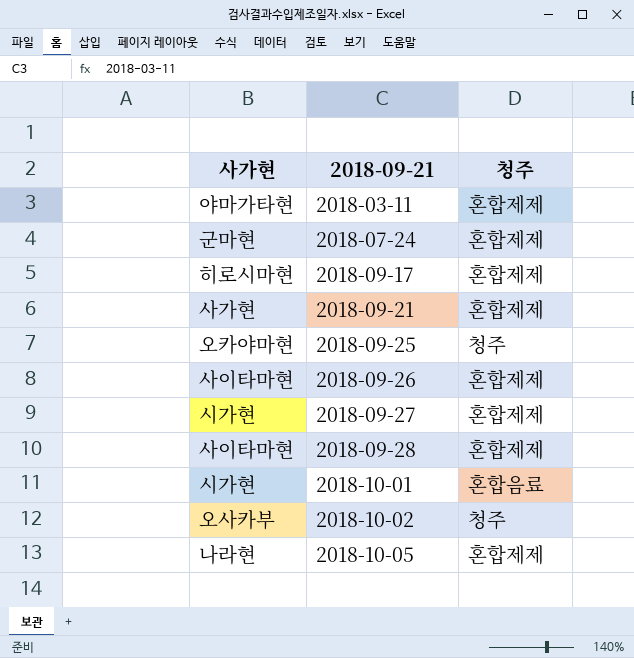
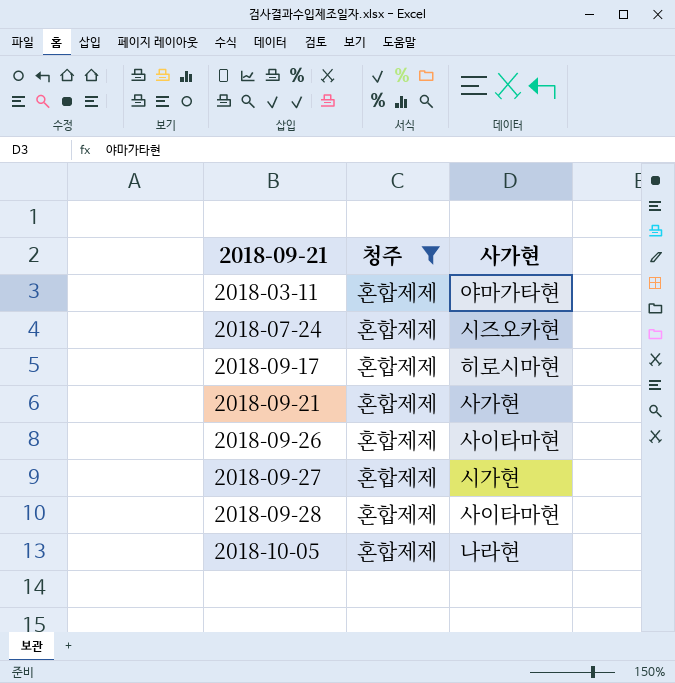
filter: none -> 청주 = 혼합제제
column 사가현 | position: 1 -> 3
2018-07-24 | 사가현: 군마현 -> 시즈오카현

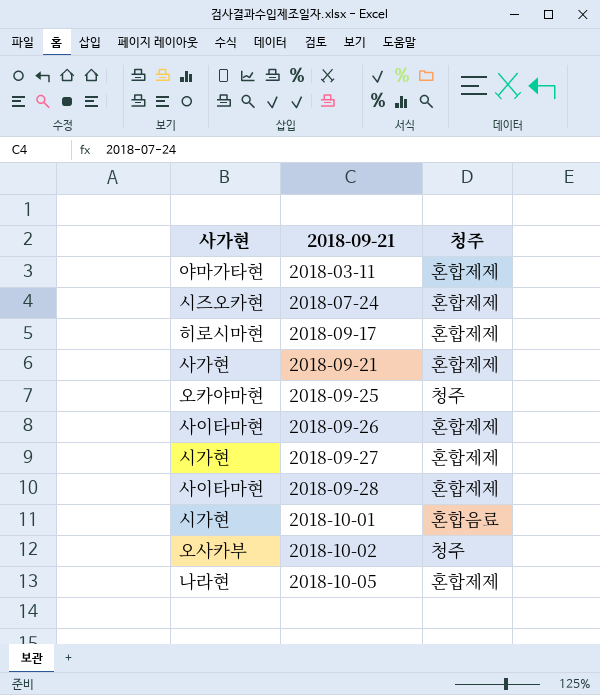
filter: 청주 = 혼합제제 -> none
column 사가현 | position: 3 -> 1

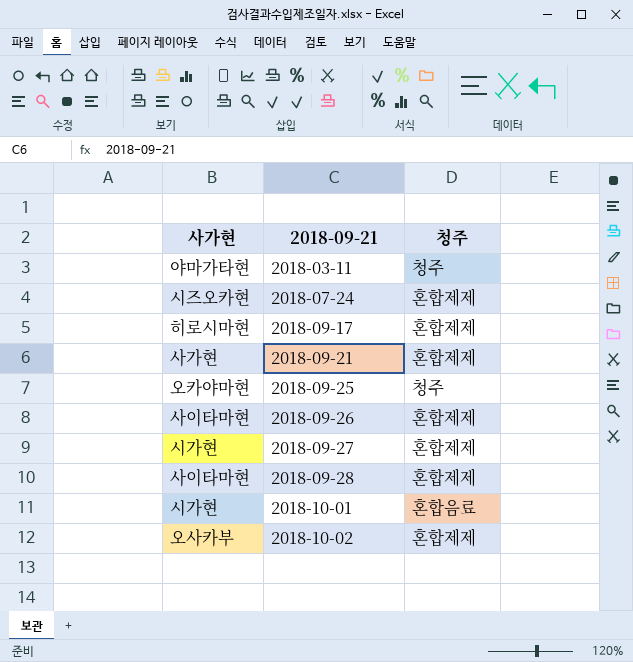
row 2018-10-05: 나라현 | 혼합제제 -> none
2018-03-11 | 청주: 혼합제제 -> 청주
2018-10-02 | 청주: 청주 -> 혼합제제

